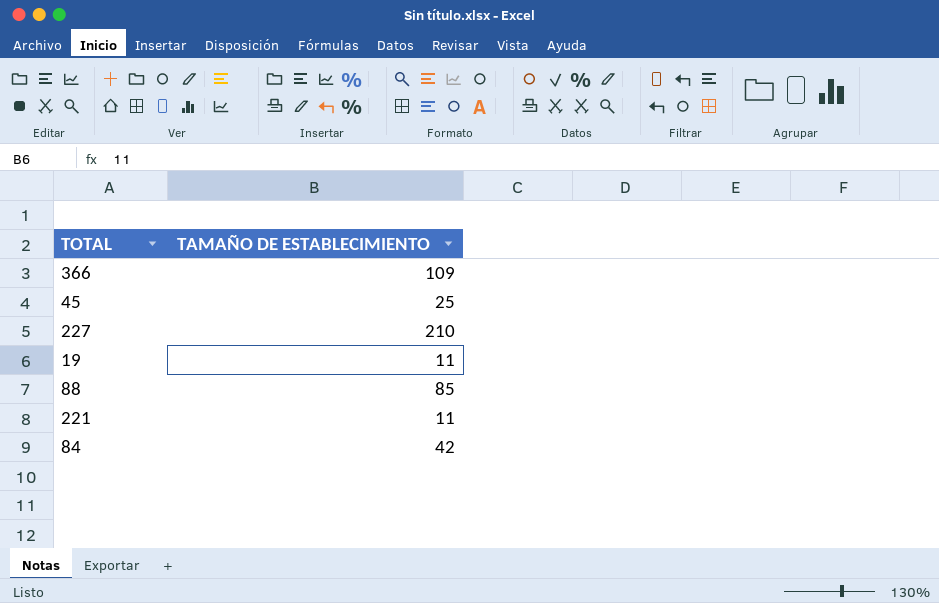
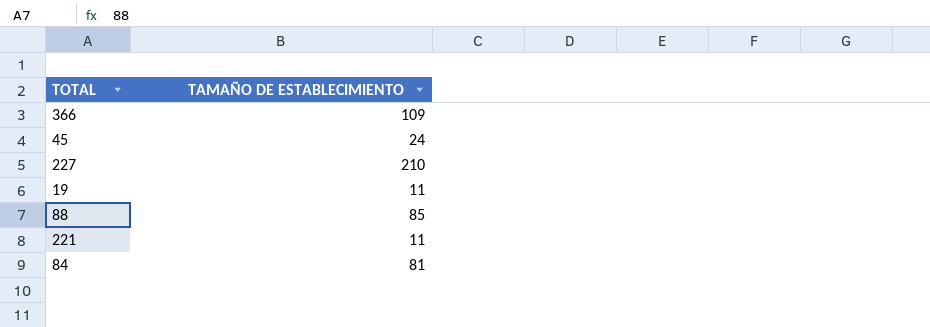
45 | TAMAÑO DE ESTABLECIMIENTO: 25 -> 24
84 | TAMAÑO DE ESTABLECIMIENTO: 42 -> 81

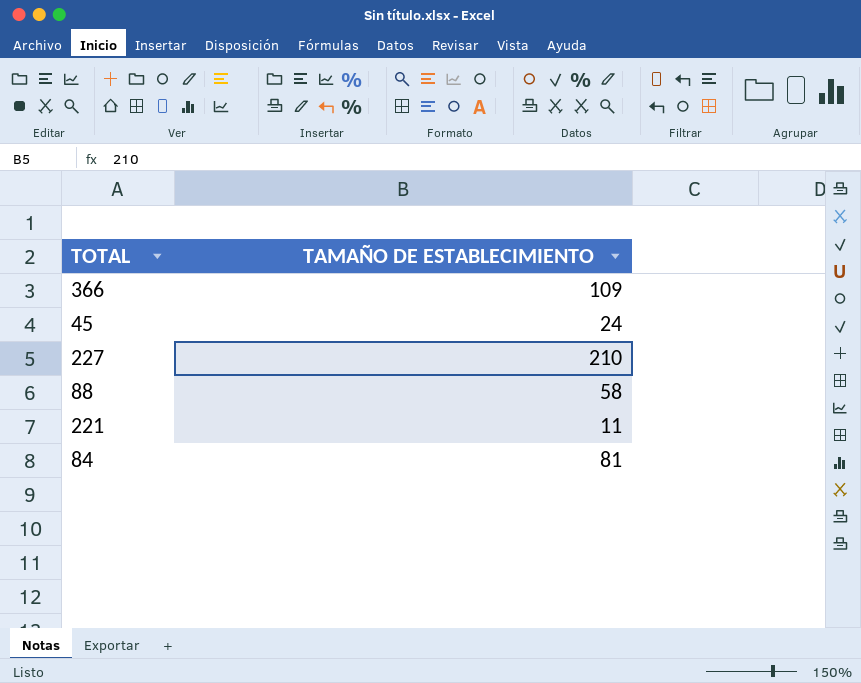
row 19: 11 -> none
88 | TAMAÑO DE ESTABLECIMIENTO: 85 -> 58

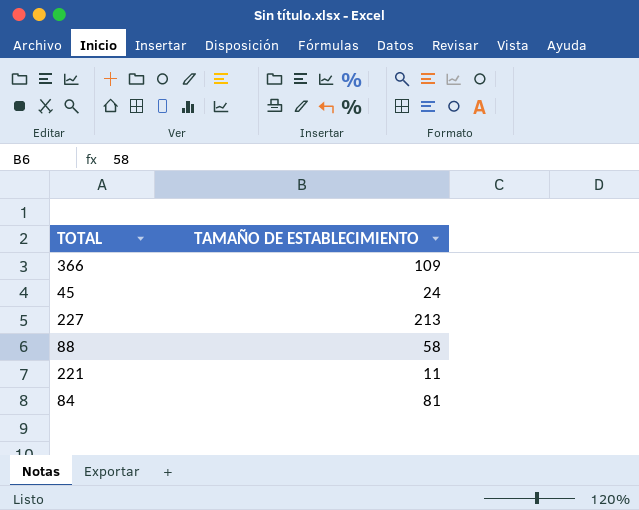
227 | TAMAÑO DE ESTABLECIMIENTO: 210 -> 213

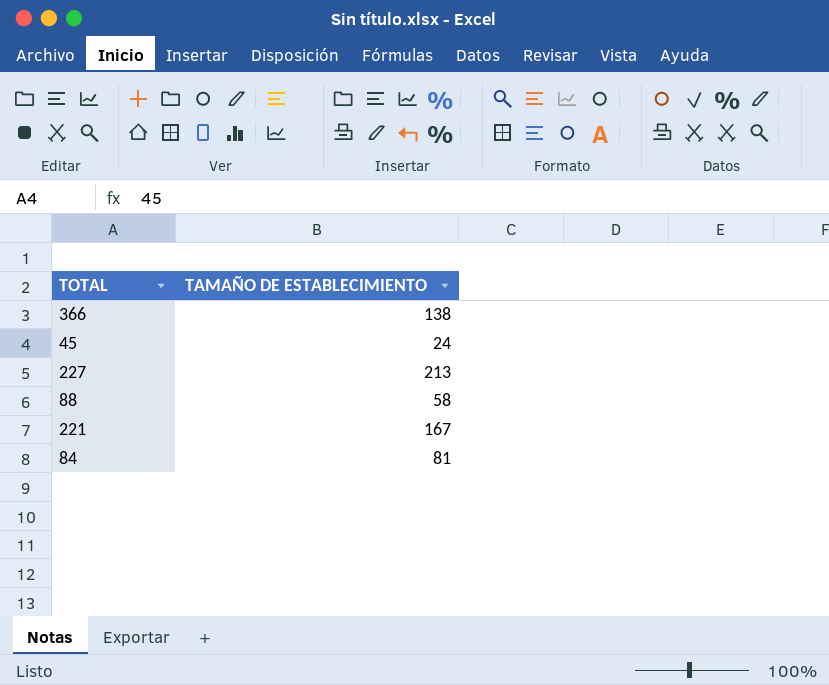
366 | TAMAÑO DE ESTABLECIMIENTO: 109 -> 138
221 | TAMAÑO DE ESTABLECIMIENTO: 11 -> 167

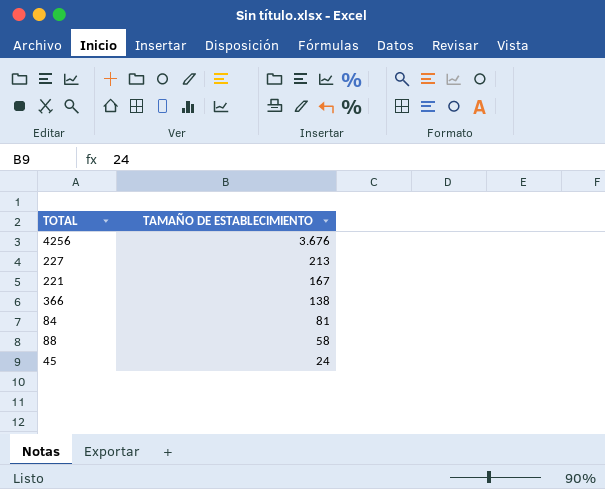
row order: none -> TAMAÑO DE ESTABLECIMIENTO descending
row 4256: none -> 3.676

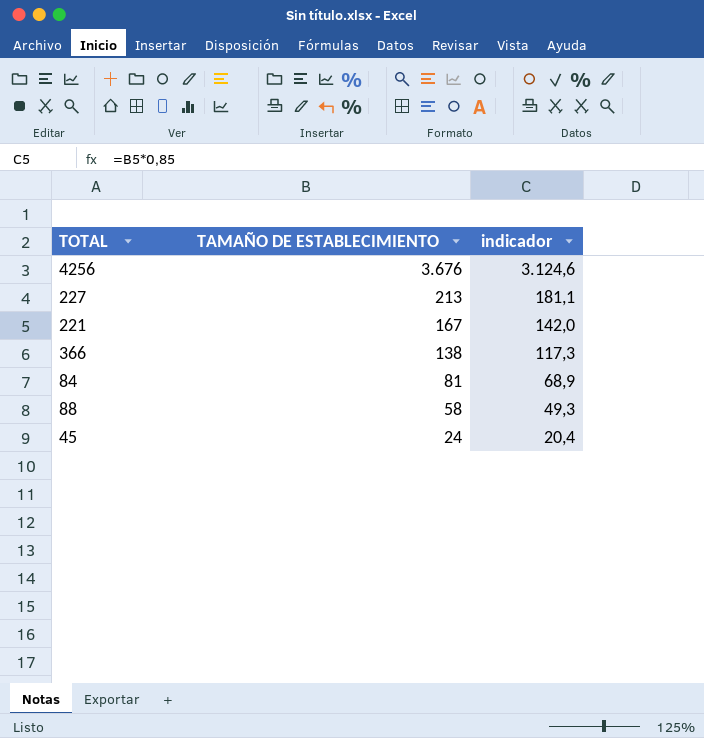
column indicador | formula: none -> [TAMAÑO DE ESTABLECIMIENTO] * 0,85

